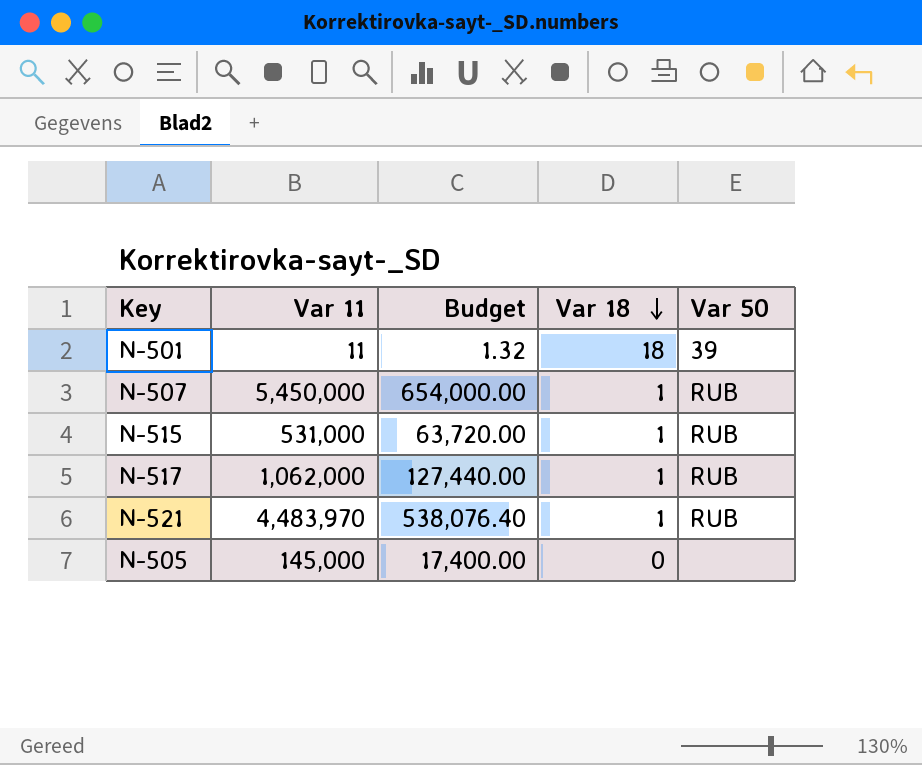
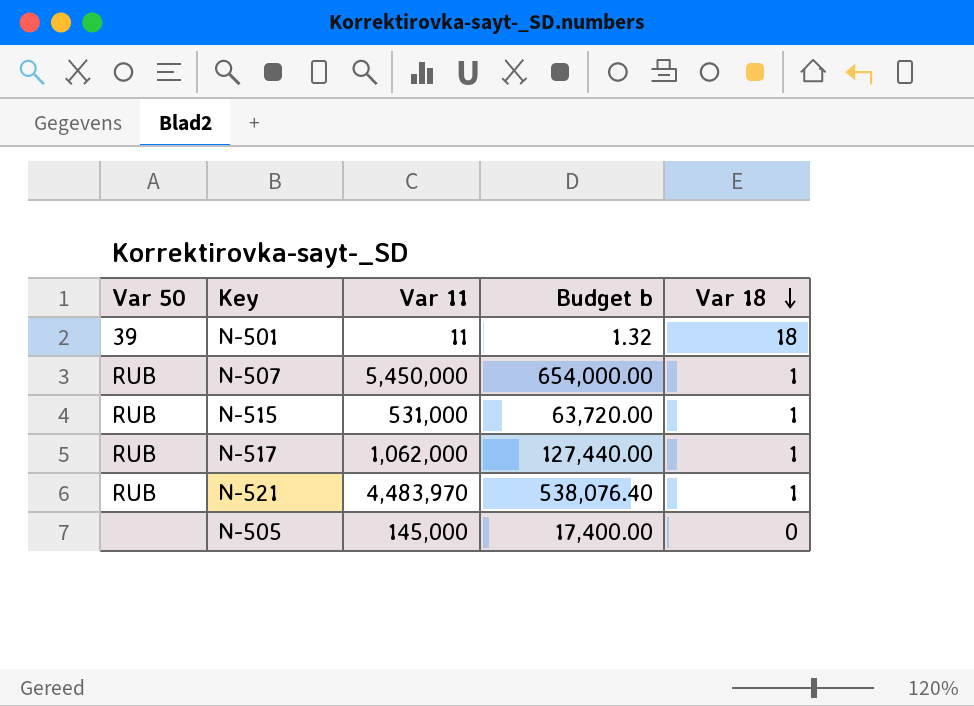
column Var 50 | position: 5 -> 1
column name: Budget -> Budget b

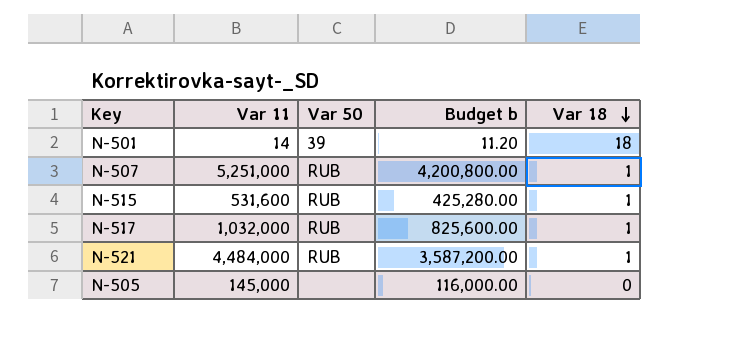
column Var 50 | position: 1 -> 3
column Budget b | formula: [Var 11] * 0.12 -> [Var 11] * 0.8
N-501 | Var 11: 11 -> 14
N-507 | Var 11: 5,450,000 -> 5,251,000
N-515 | Var 11: 531,000 -> 531,600
N-517 | Var 11: 1,062,000 -> 1,032,000
N-521 | Var 11: 4,483,970 -> 4,484,000

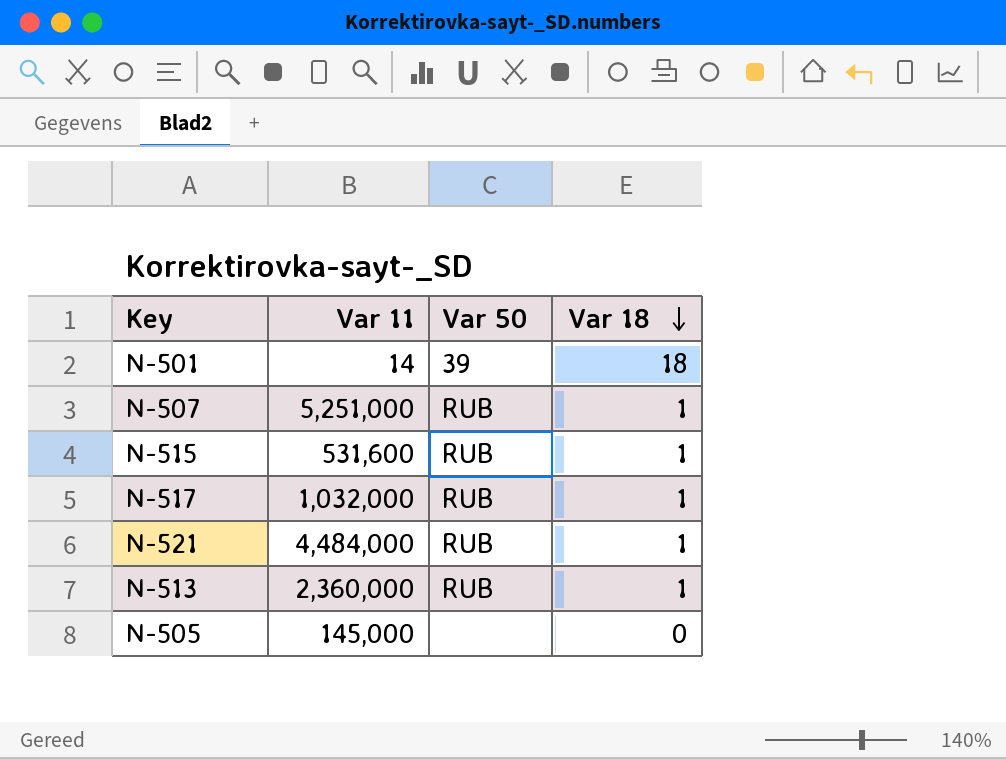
column Budget b | formula: [Var 11] * 0.8 -> none
row N-513: none -> 2,360,000 | RUB | 1

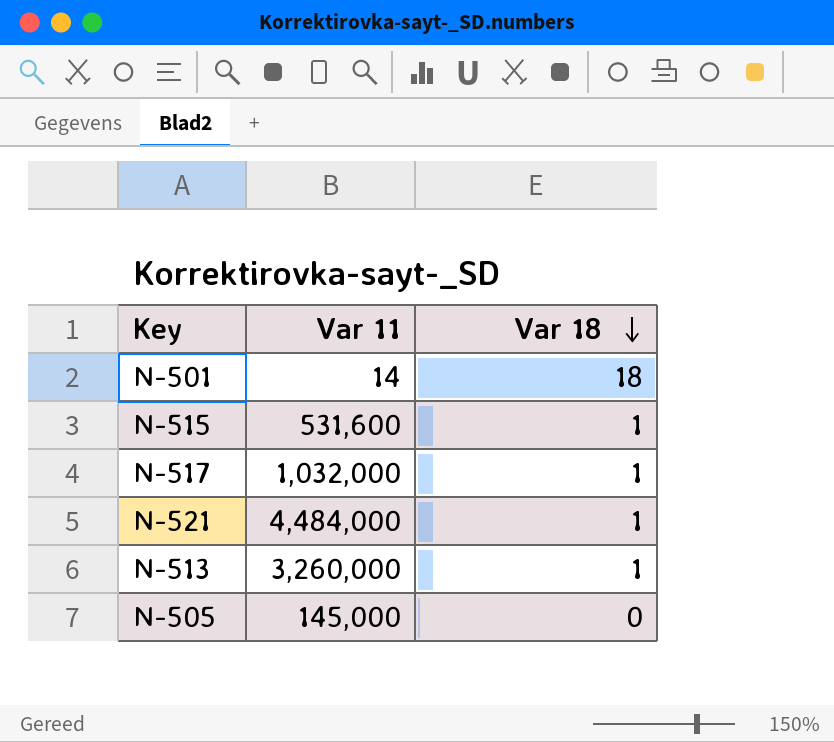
column Var 50 | position: 3 -> none
row N-507: 5,251,000 | RUB | 1 -> none
N-513 | Var 11: 2,360,000 -> 3,260,000

